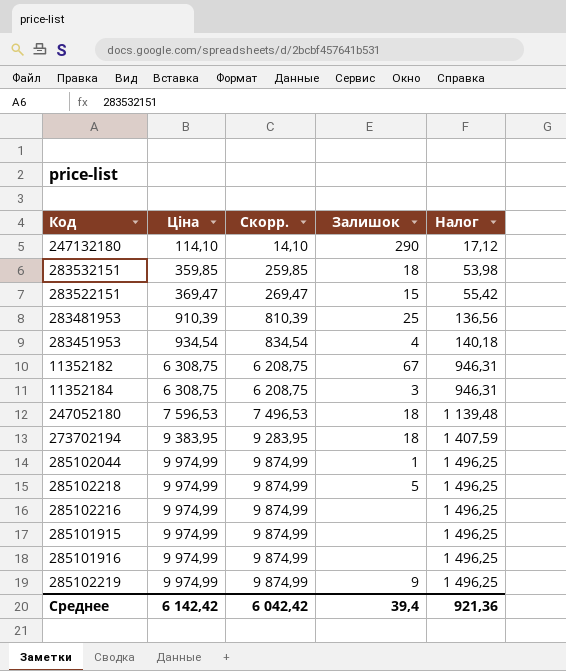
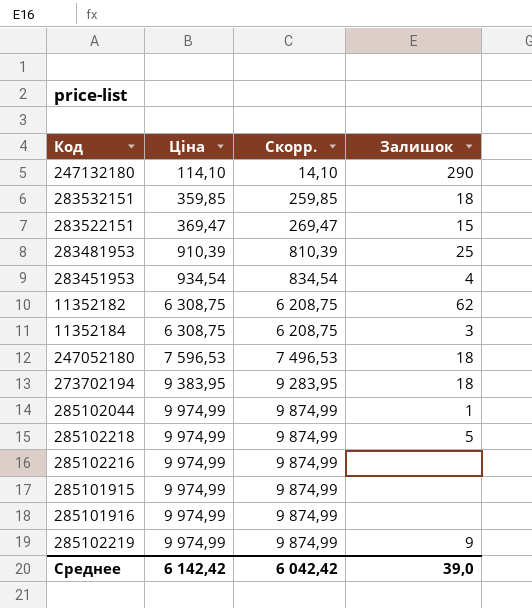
column Налог | formula: [Ціна] * 0,15 -> none
11352182 | Залишок: 67 -> 62
Среднее | Залишок: 39,4 -> 39,0

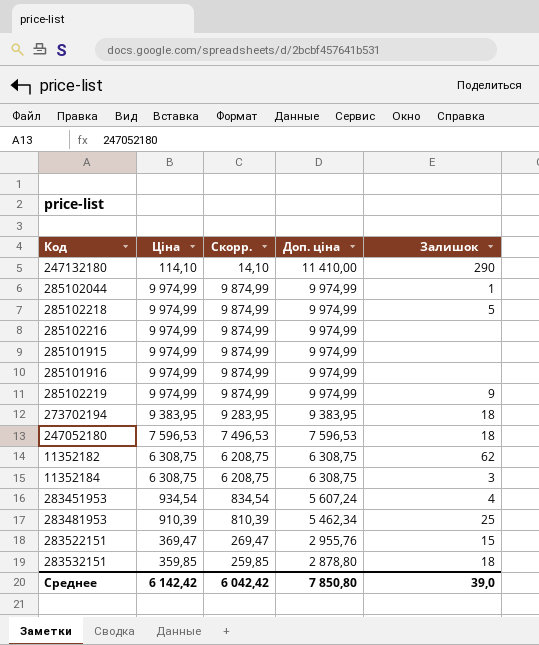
row order: Ціна ascending -> Доп. ціна descending
column Доп. ціна | position: none -> 4

